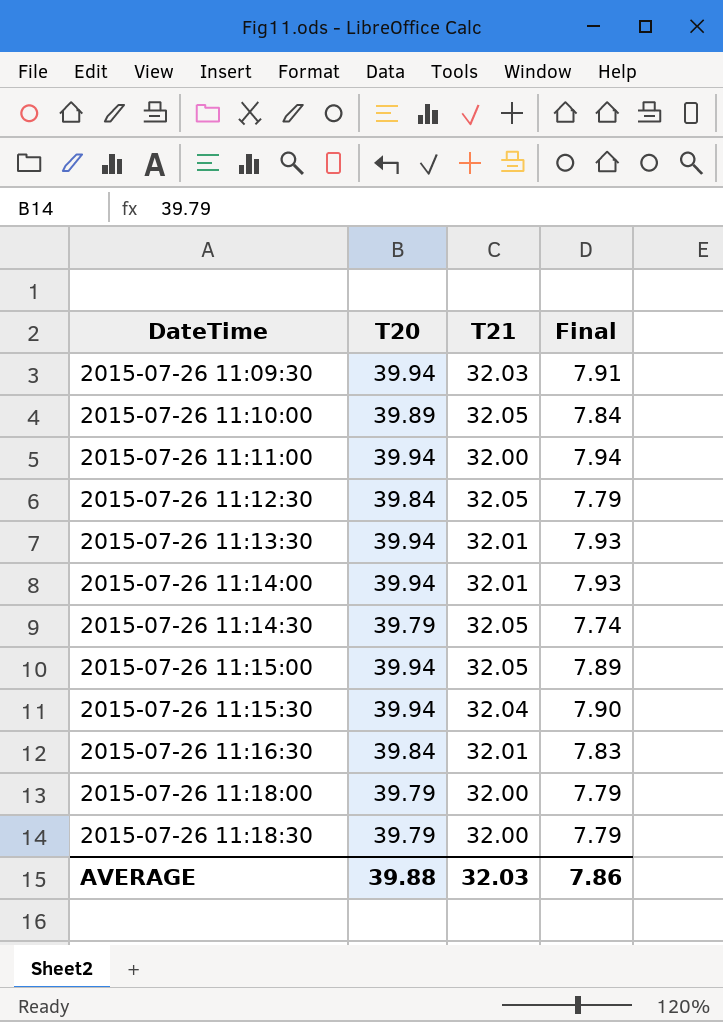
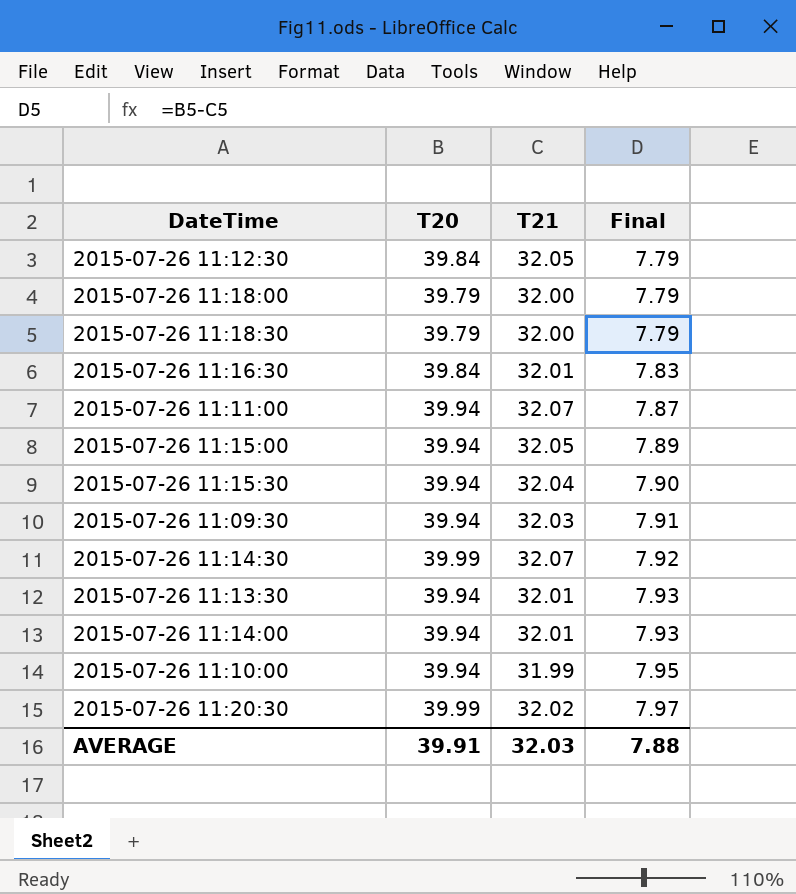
row order: DateTime ascending -> Final ascending
2015-07-26 11:11:00 | T21: 32.00 -> 32.07
2015-07-26 11:11:00 | Final: 7.94 -> 7.87
2015-07-26 11:14:30 | T20: 39.79 -> 39.99
2015-07-26 11:14:30 | T21: 32.05 -> 32.07
2015-07-26 11:14:30 | Final: 7.74 -> 7.92
2015-07-26 11:10:00 | T20: 39.89 -> 39.94
2015-07-26 11:10:00 | T21: 32.05 -> 31.99
2015-07-26 11:10:00 | Final: 7.84 -> 7.95
row 2015-07-26 11:20:30: none -> 39.99 | 32.02 | 7.97
AVERAGE | T20: 39.88 -> 39.91
AVERAGE | Final: 7.86 -> 7.88

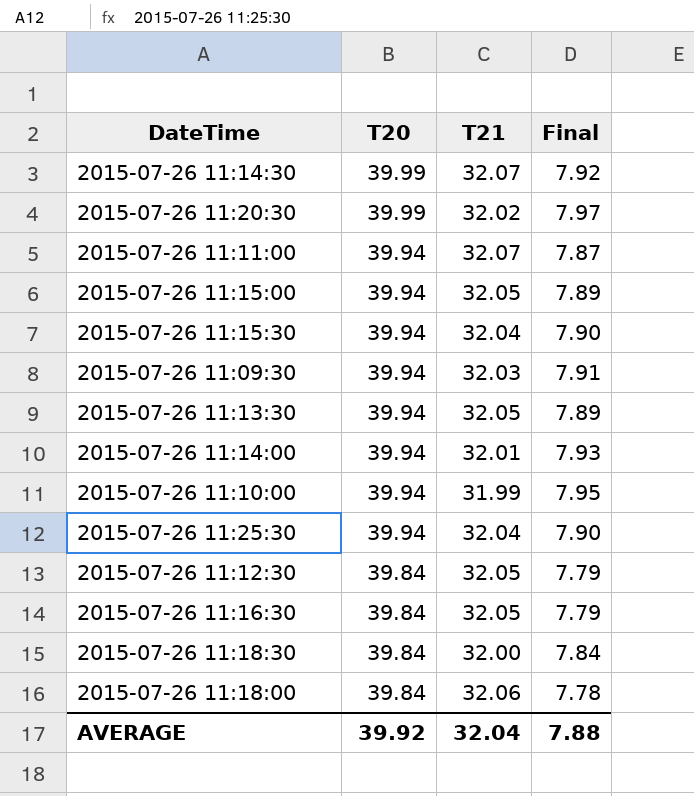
row order: Final ascending -> T20 descending
2015-07-26 11:13:30 | T21: 32.01 -> 32.05
2015-07-26 11:13:30 | Final: 7.93 -> 7.89
row 2015-07-26 11:25:30: none -> 39.94 | 32.04 | 7.90
2015-07-26 11:16:30 | T21: 32.01 -> 32.05
2015-07-26 11:16:30 | Final: 7.83 -> 7.79
2015-07-26 11:18:30 | T20: 39.79 -> 39.84
2015-07-26 11:18:30 | Final: 7.79 -> 7.84
2015-07-26 11:18:00 | T20: 39.79 -> 39.84
2015-07-26 11:18:00 | T21: 32.00 -> 32.06
2015-07-26 11:18:00 | Final: 7.79 -> 7.78
AVERAGE | T20: 39.91 -> 39.92
AVERAGE | T21: 32.03 -> 32.04

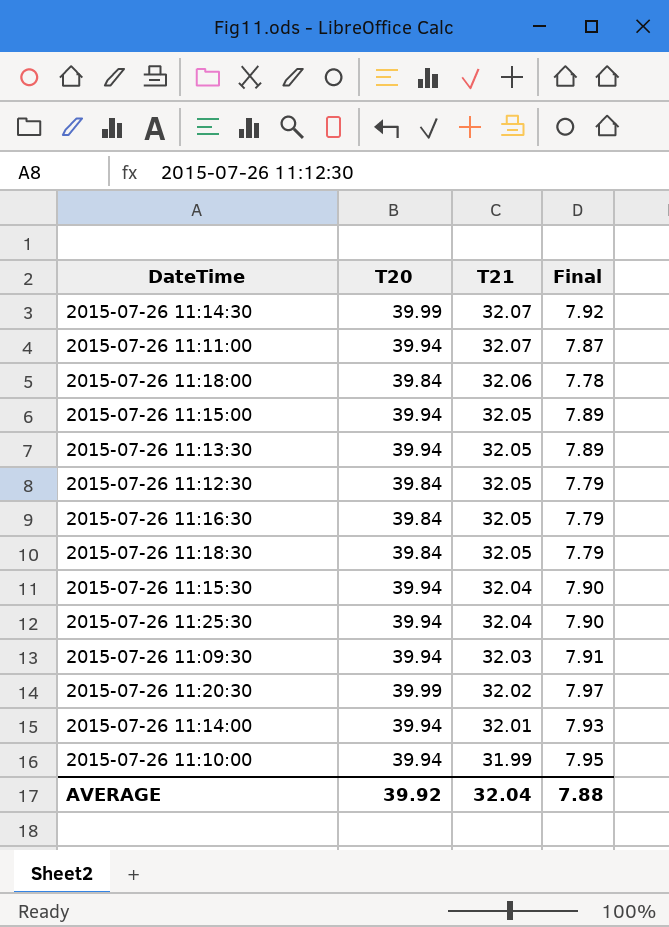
row order: T20 descending -> T21 descending
2015-07-26 11:18:30 | T21: 32.00 -> 32.05
2015-07-26 11:18:30 | Final: 7.84 -> 7.79

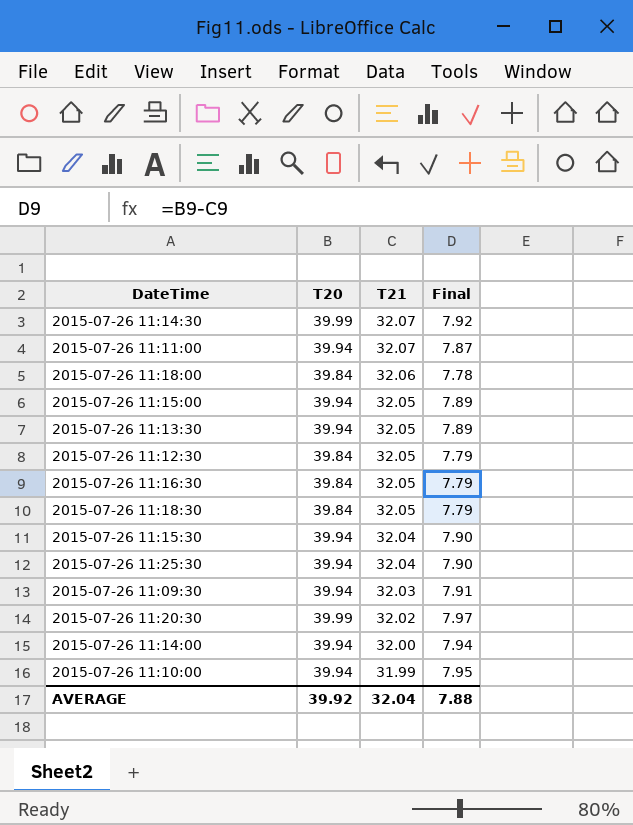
2015-07-26 11:14:00 | T21: 32.01 -> 32.00
2015-07-26 11:14:00 | Final: 7.93 -> 7.94

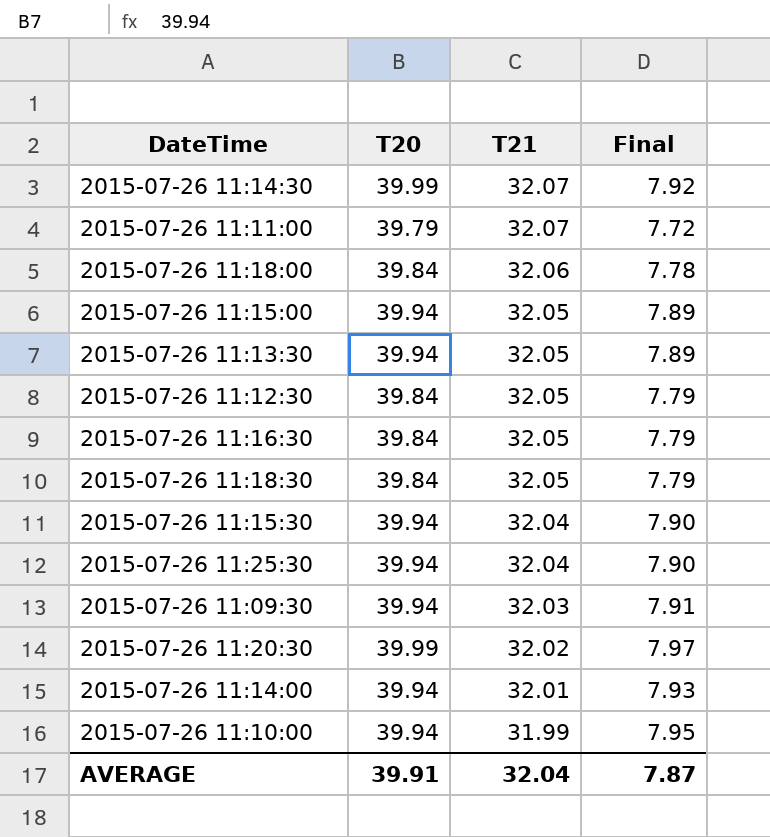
2015-07-26 11:11:00 | T20: 39.94 -> 39.79
2015-07-26 11:11:00 | Final: 7.87 -> 7.72
2015-07-26 11:14:00 | T21: 32.00 -> 32.01
2015-07-26 11:14:00 | Final: 7.94 -> 7.93
AVERAGE | T20: 39.92 -> 39.91
AVERAGE | Final: 7.88 -> 7.87

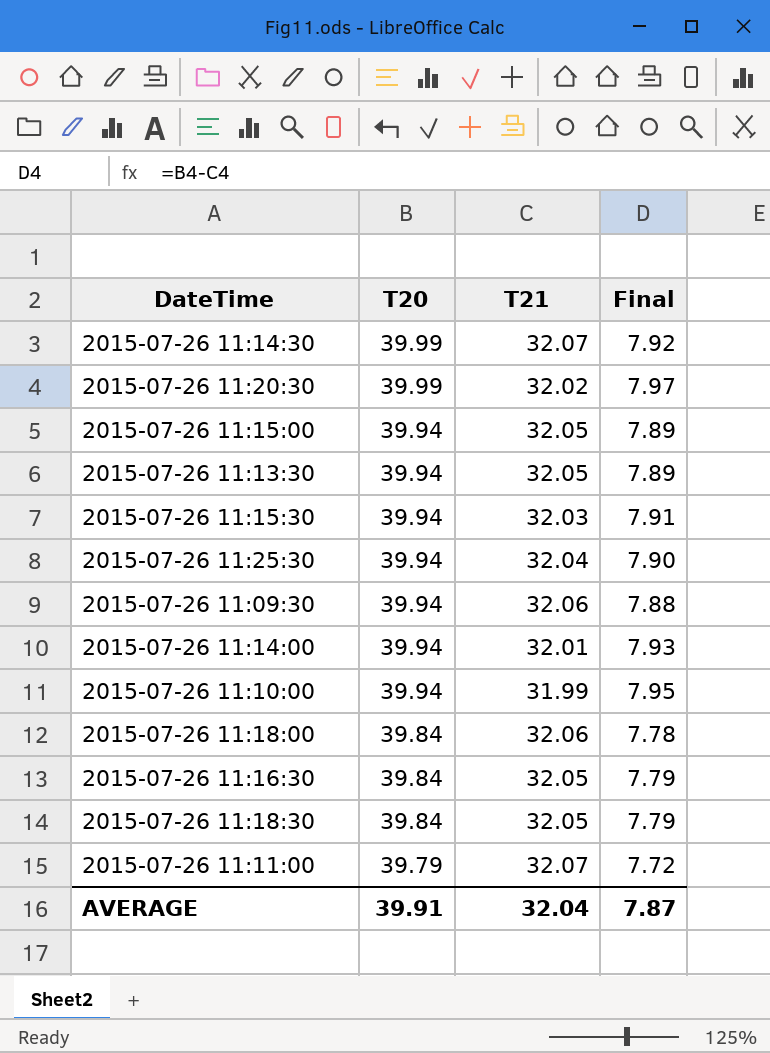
row order: T21 descending -> T20 descending
row 2015-07-26 11:12:30: 39.84 | 32.05 | 7.79 -> none
2015-07-26 11:15:30 | T21: 32.04 -> 32.03
2015-07-26 11:15:30 | Final: 7.90 -> 7.91
2015-07-26 11:09:30 | T21: 32.03 -> 32.06
2015-07-26 11:09:30 | Final: 7.91 -> 7.88

